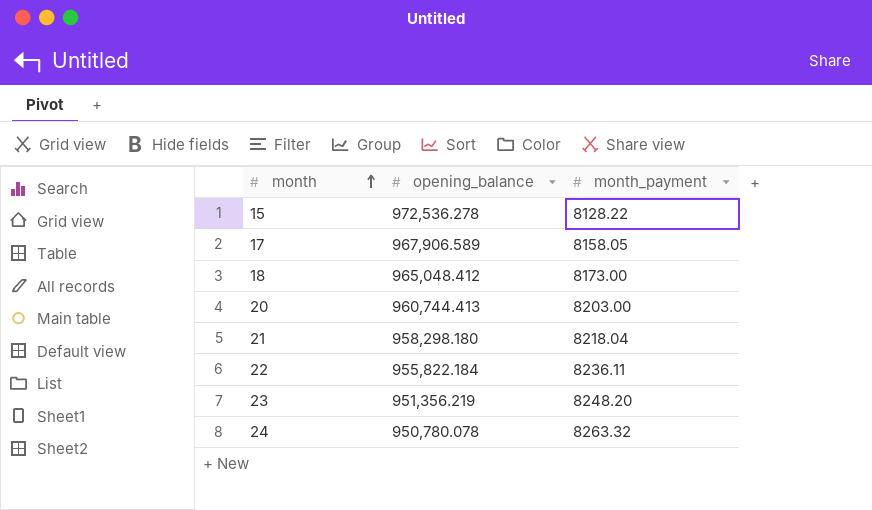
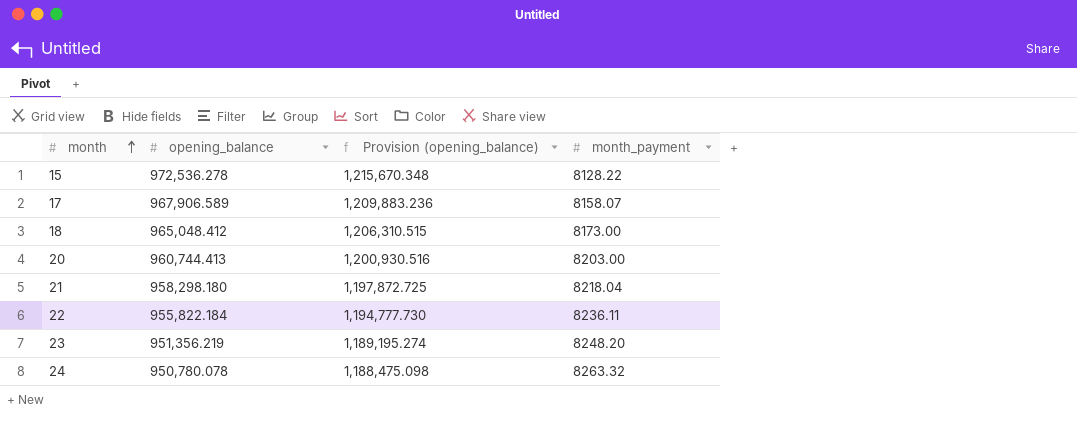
column Provision (opening_balance) | formula: none -> [opening_balance] * 1.25
17 | month_payment: 8158.05 -> 8158.07

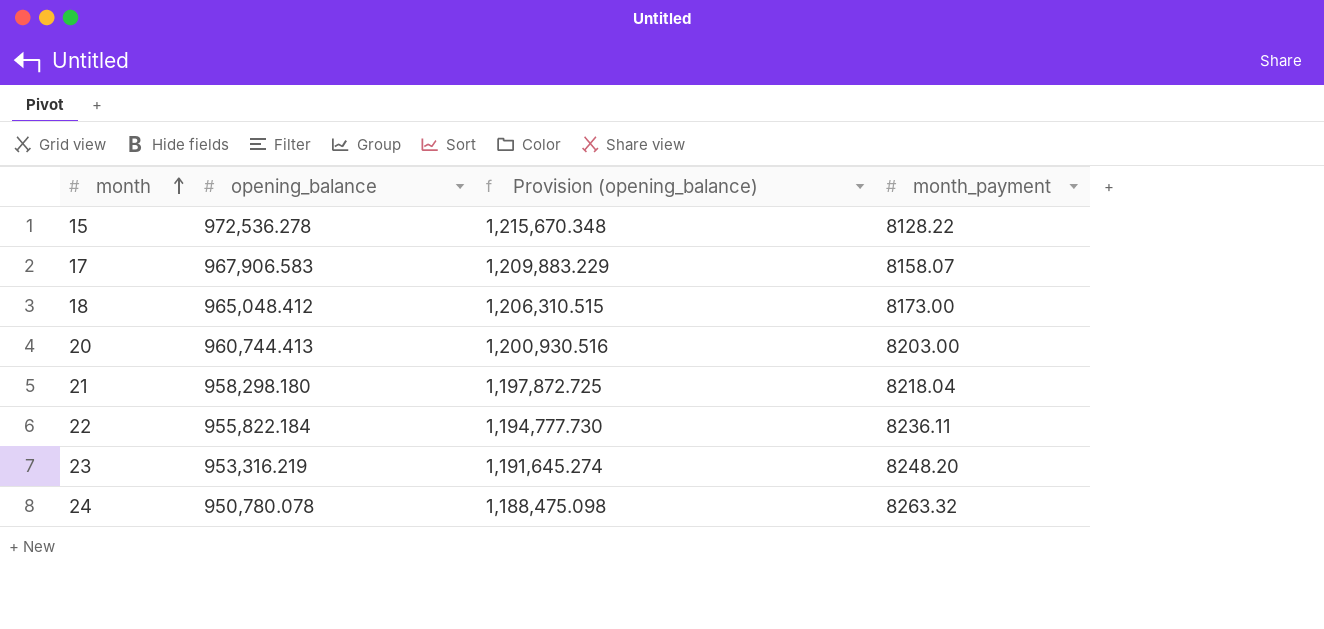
17 | opening_balance: 967,906.589 -> 967,906.583
17 | Provision (opening_balance): 1,209,883.236 -> 1,209,883.229
23 | opening_balance: 951,356.219 -> 953,316.219
23 | Provision (opening_balance): 1,189,195.274 -> 1,191,645.274

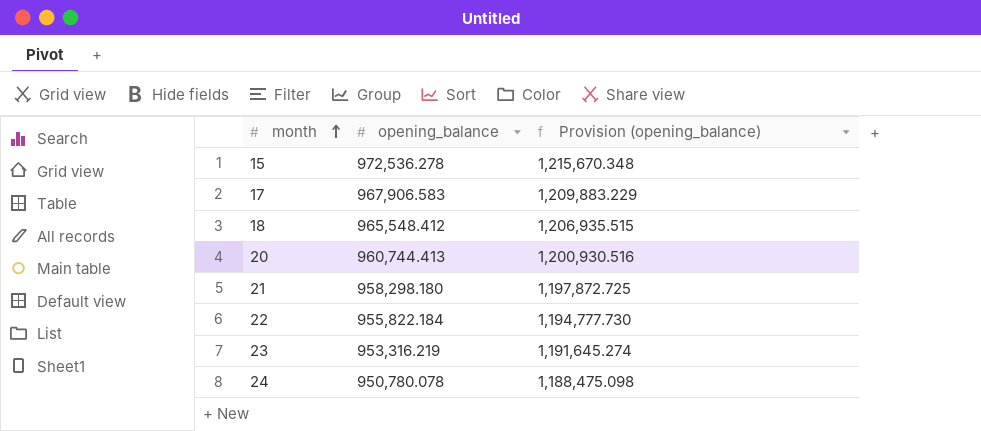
column month_payment | position: 4 -> none
18 | opening_balance: 965,048.412 -> 965,548.412
18 | Provision (opening_balance): 1,206,310.515 -> 1,206,935.515

